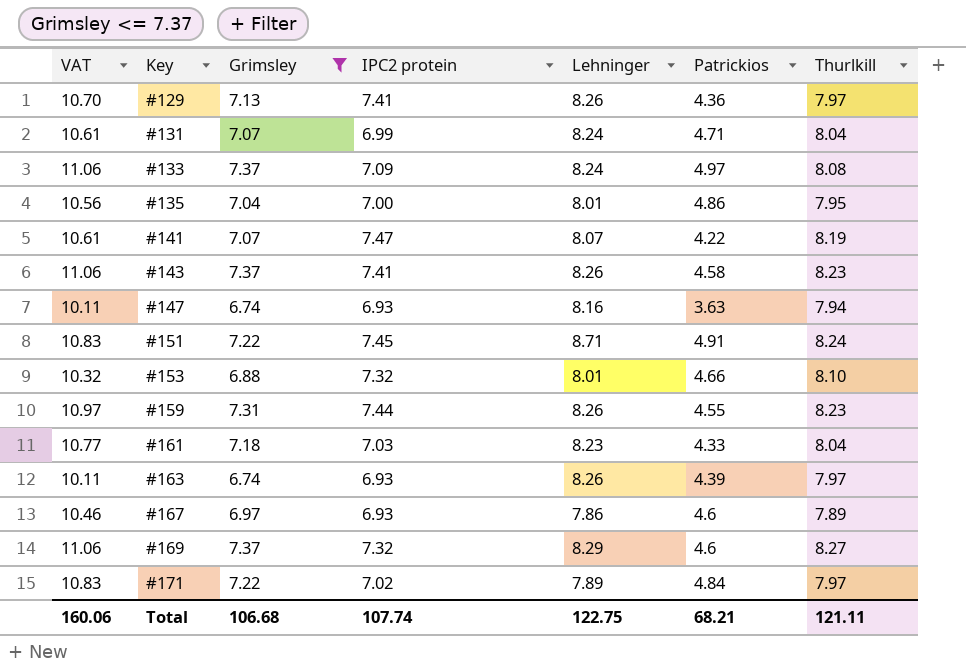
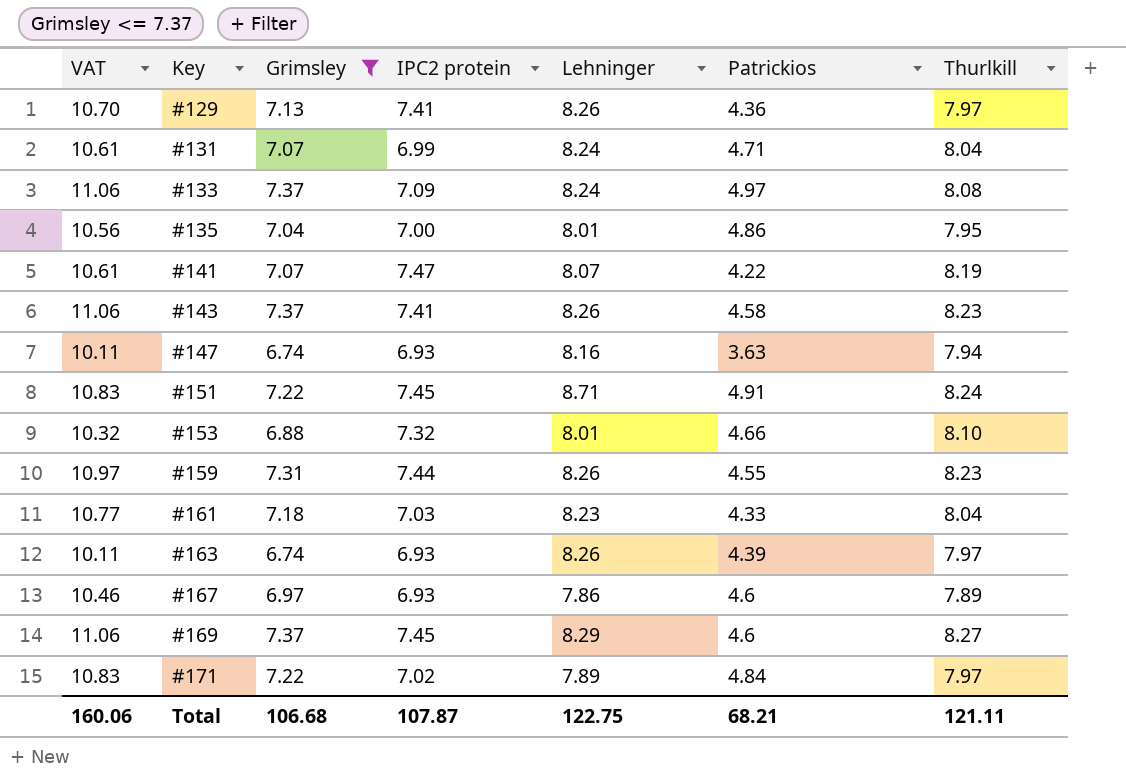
#169 | IPC2 protein: 7.32 -> 7.45
Total | IPC2 protein: 107.74 -> 107.87

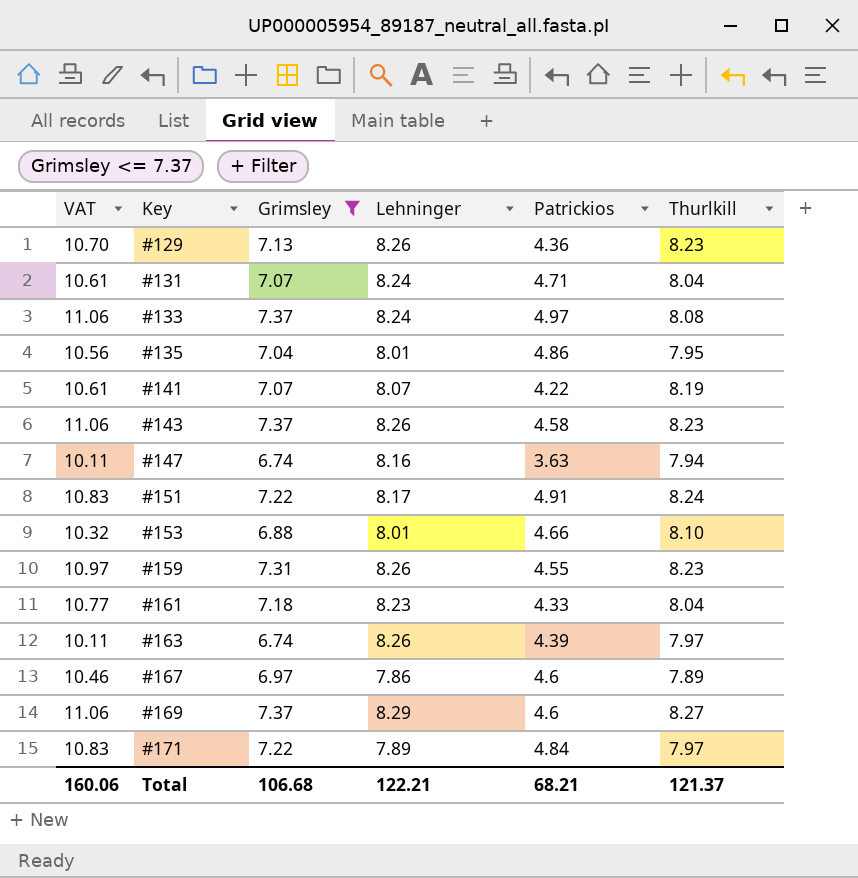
column IPC2 protein | position: 4 -> none
#129 | Thurlkill: 7.97 -> 8.23
#151 | Lehninger: 8.71 -> 8.17
Total | Lehninger: 122.75 -> 122.21
Total | Thurlkill: 121.11 -> 121.37

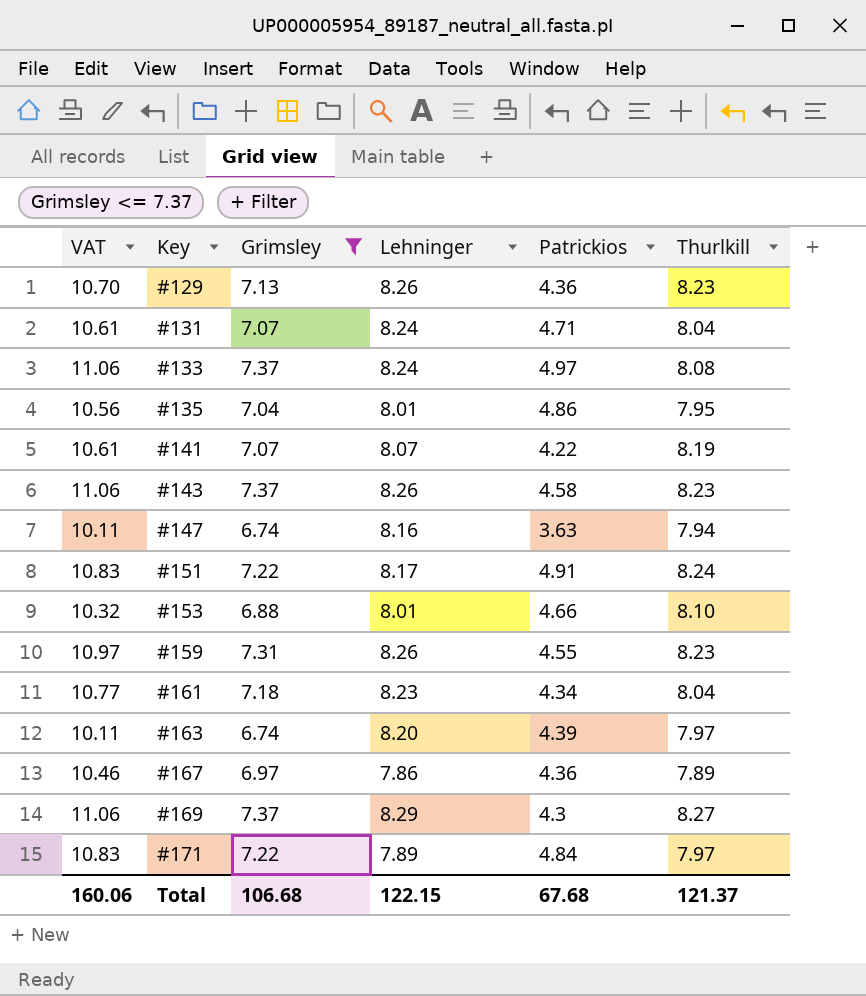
#161 | Patrickios: 4.33 -> 4.34
#163 | Lehninger: 8.26 -> 8.20
#167 | Patrickios: 4.6 -> 4.36
#169 | Patrickios: 4.6 -> 4.3
Total | Lehninger: 122.21 -> 122.15
Total | Patrickios: 68.21 -> 67.68

